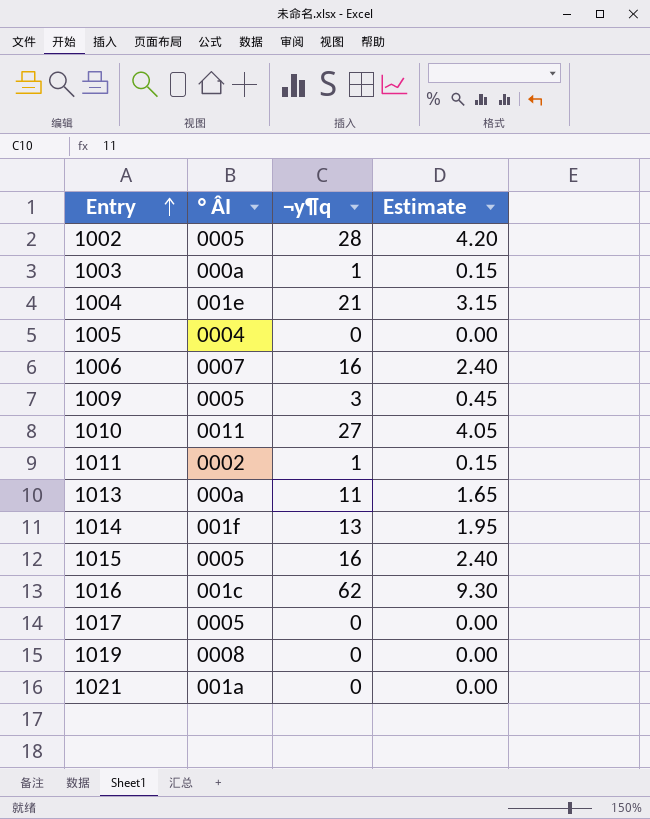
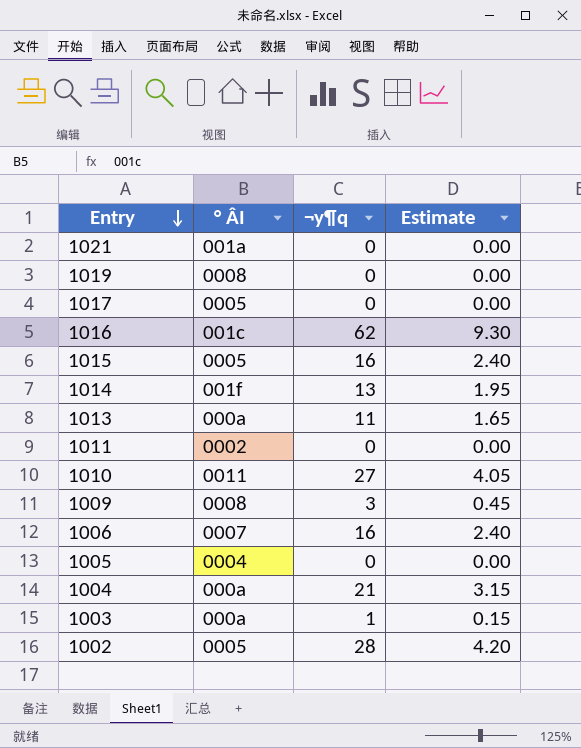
row order: Entry ascending -> Entry descending
1011 | ¬y¶q: 1 -> 0
1011 | Estimate: 0.15 -> 0.00
1009 | ° ÂI: 0005 -> 0008
1004 | ° ÂI: 001e -> 000a

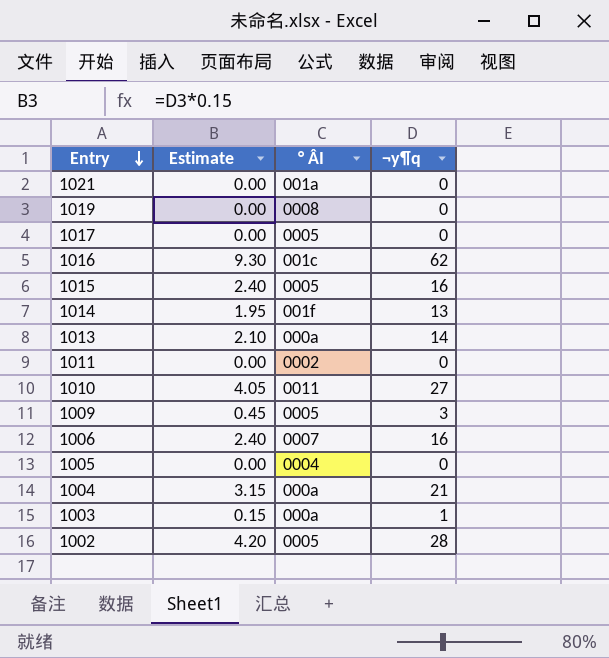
column Estimate | position: 4 -> 2
1013 | Estimate: 1.65 -> 2.10
1013 | ¬y¶q: 11 -> 14
1009 | ° ÂI: 0008 -> 0005

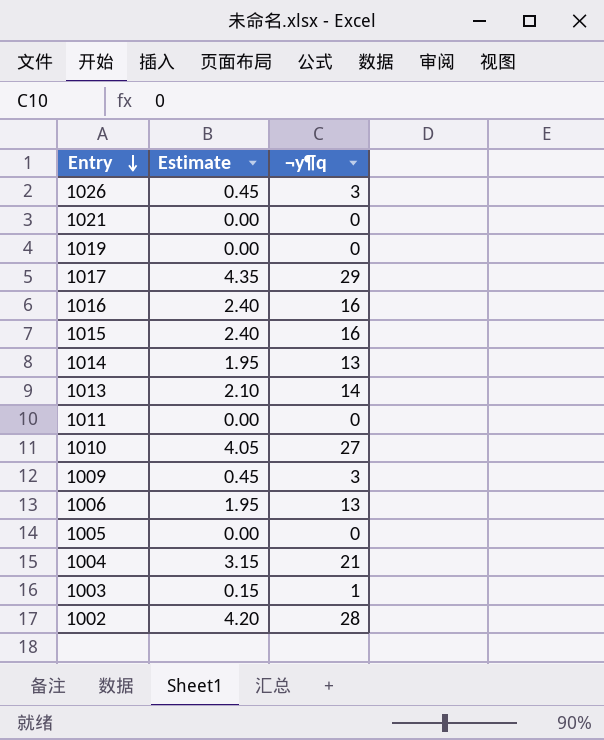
column ° ÂI | position: 3 -> none
row 1026: none -> 0.45 | 3
1017 | Estimate: 0.00 -> 4.35
1017 | ¬y¶q: 0 -> 29
1016 | Estimate: 9.30 -> 2.40
1016 | ¬y¶q: 62 -> 16
1006 | Estimate: 2.40 -> 1.95
1006 | ¬y¶q: 16 -> 13

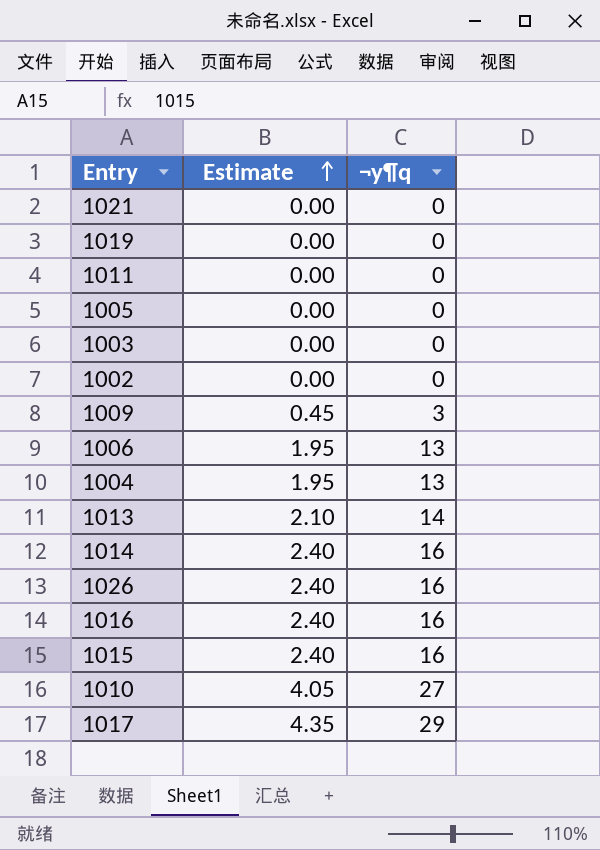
row order: Entry descending -> Estimate ascending
1003 | Estimate: 0.15 -> 0.00
1003 | ¬y¶q: 1 -> 0
1002 | Estimate: 4.20 -> 0.00
1002 | ¬y¶q: 28 -> 0
1004 | Estimate: 3.15 -> 1.95
1004 | ¬y¶q: 21 -> 13
1014 | Estimate: 1.95 -> 2.40
1014 | ¬y¶q: 13 -> 16
1026 | Estimate: 0.45 -> 2.40
1026 | ¬y¶q: 3 -> 16

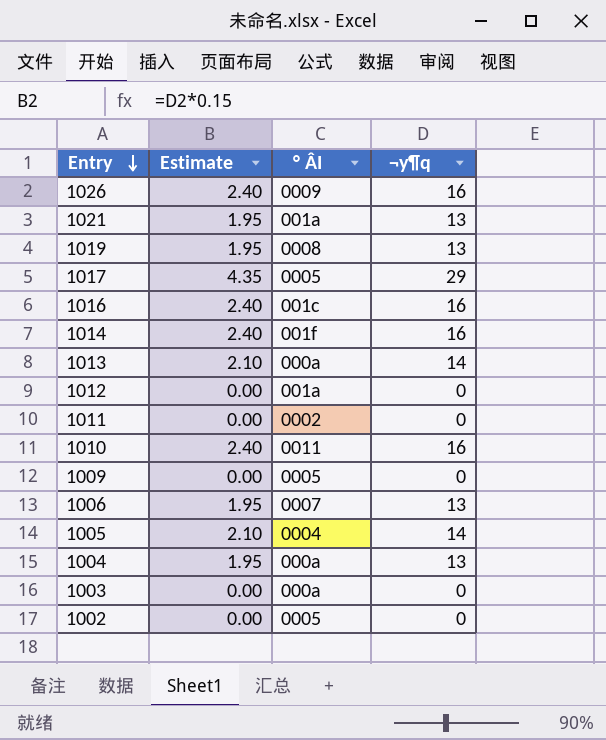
row order: Estimate ascending -> Entry descending
column ° ÂI | position: none -> 3
row 1015: 2.40 | 16 -> none
1021 | Estimate: 0.00 -> 1.95
1021 | ¬y¶q: 0 -> 13
1019 | Estimate: 0.00 -> 1.95
1019 | ¬y¶q: 0 -> 13
row 1012: none -> 0.00 | 001a | 0
1010 | Estimate: 4.05 -> 2.40
1010 | ¬y¶q: 27 -> 16
1009 | Estimate: 0.45 -> 0.00
1009 | ¬y¶q: 3 -> 0
1005 | Estimate: 0.00 -> 2.10
1005 | ¬y¶q: 0 -> 14

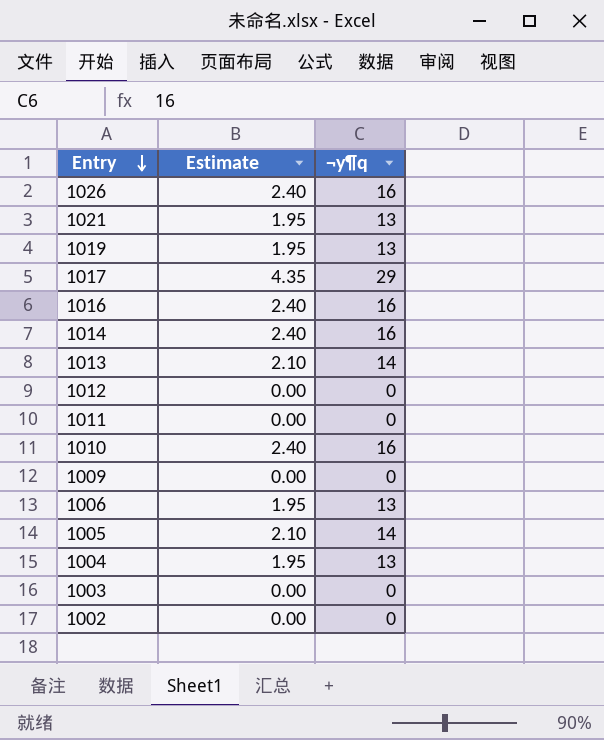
column ° ÂI | position: 3 -> none

